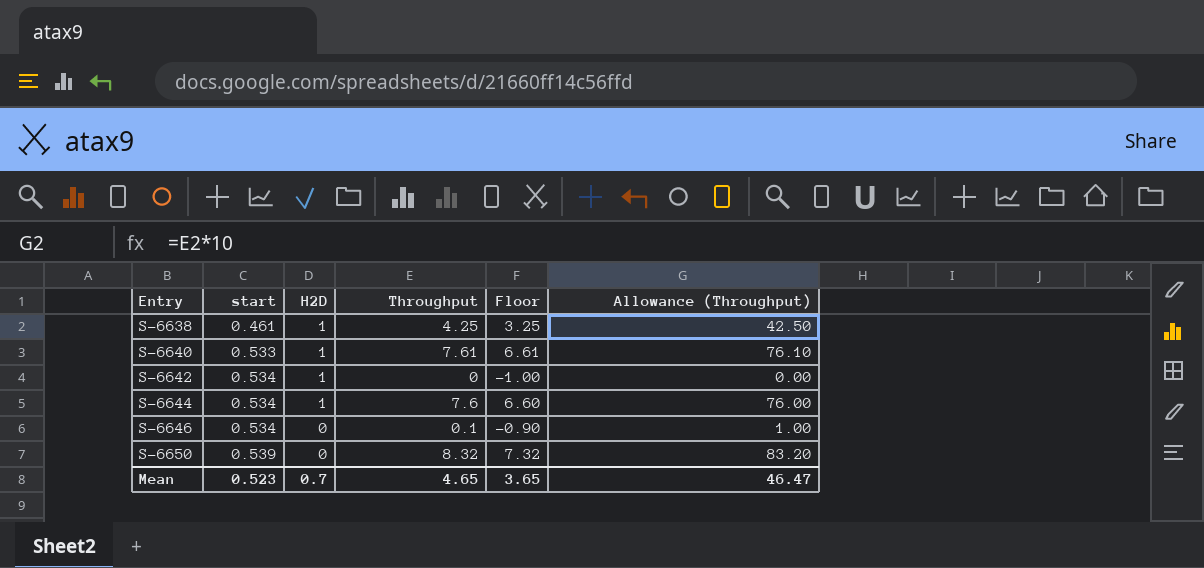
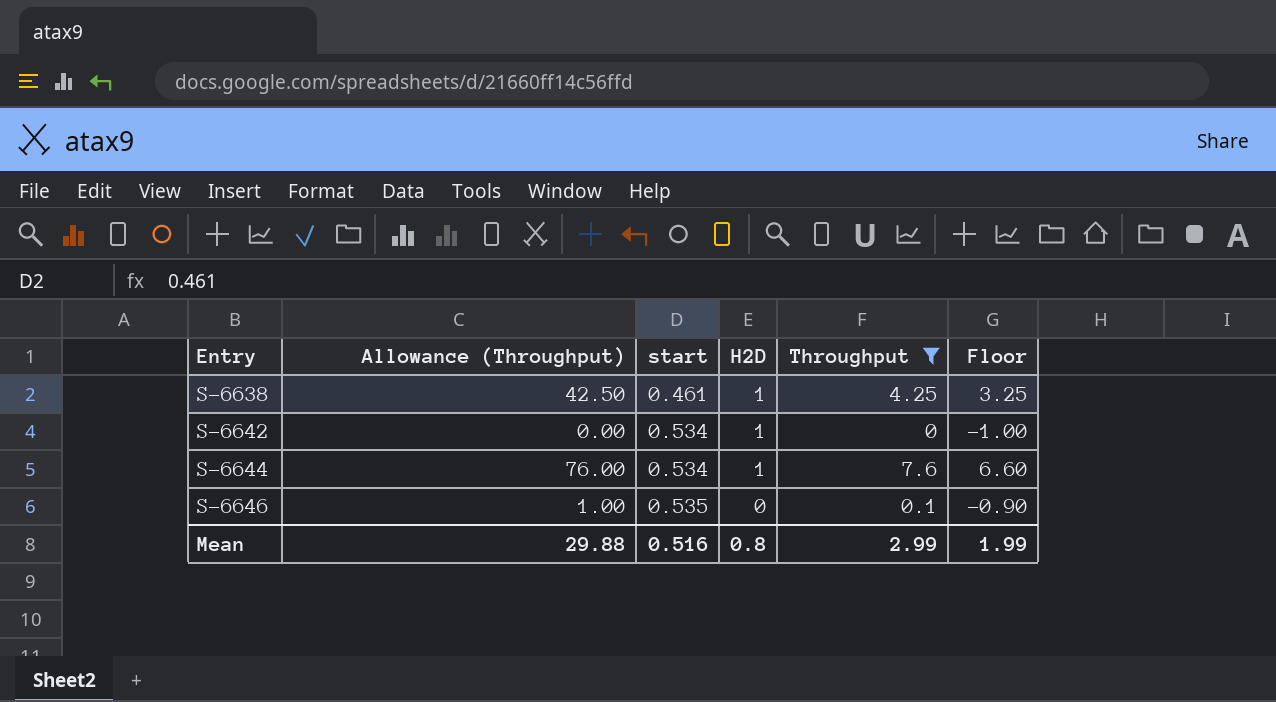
filter: none -> Throughput <= 7.6
column Allowance (Throughput) | position: 6 -> 2
S-6646 | start: 0.534 -> 0.535
Mean | Allowance (Throughput): 46.47 -> 29.88
Mean | start: 0.523 -> 0.516
Mean | H2D: 0.7 -> 0.8
Mean | Throughput: 4.65 -> 2.99
Mean | Floor: 3.65 -> 1.99

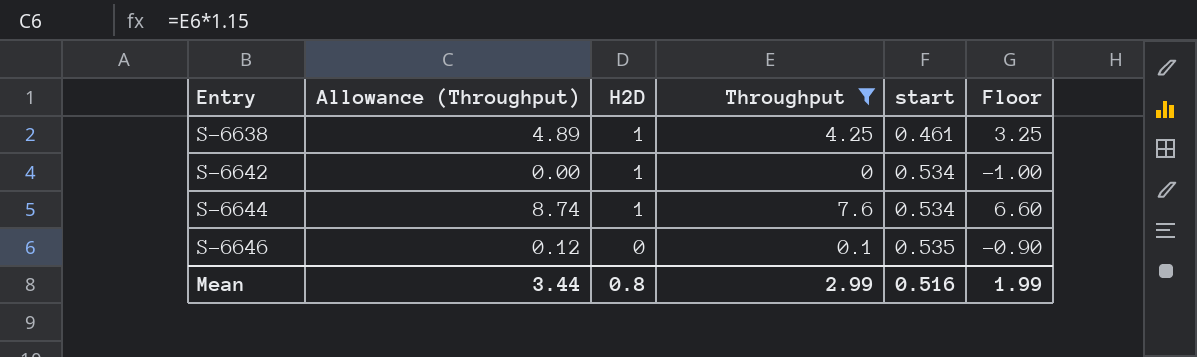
column Allowance (Throughput) | formula: [Throughput] * 10 -> [Throughput] * 1.15
column start | position: 3 -> 5
Mean | Allowance (Throughput): 29.88 -> 3.44

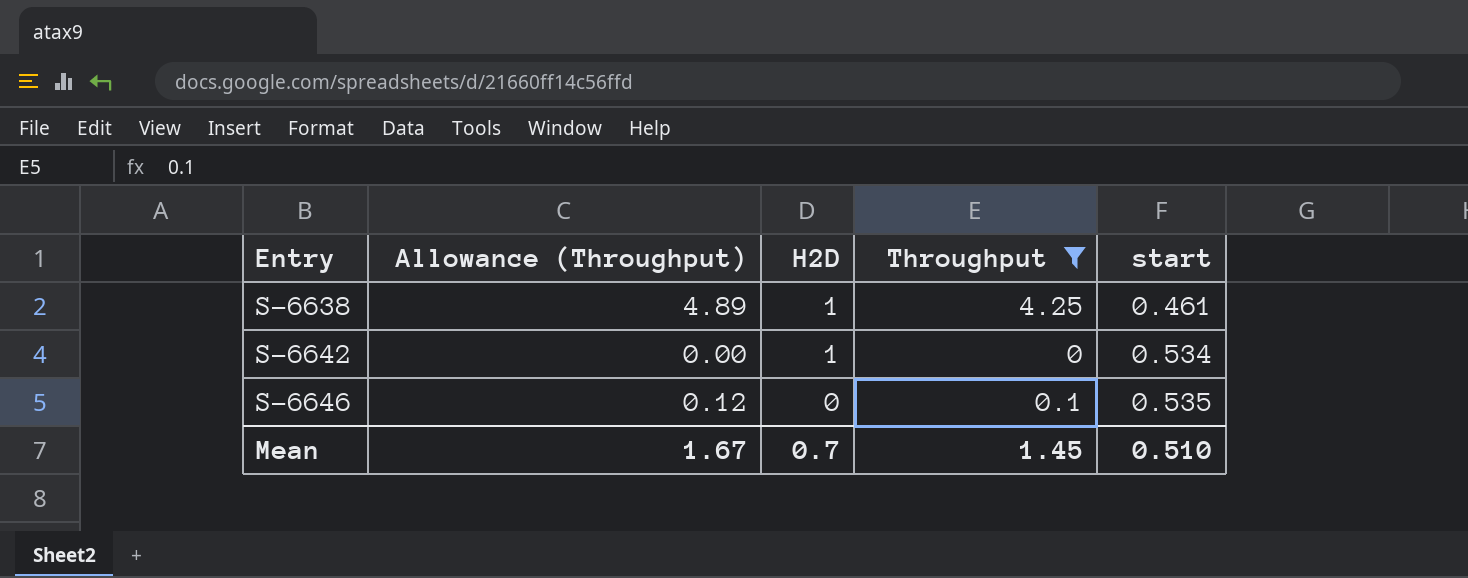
column Floor | formula: [Throughput] - 1 -> none
row S-6644: 8.74 | 1 | 7.6 | 0.534 | 6.60 -> none
Mean | Allowance (Throughput): 3.44 -> 1.67
Mean | H2D: 0.8 -> 0.7
Mean | Throughput: 2.99 -> 1.45
Mean | start: 0.516 -> 0.510

